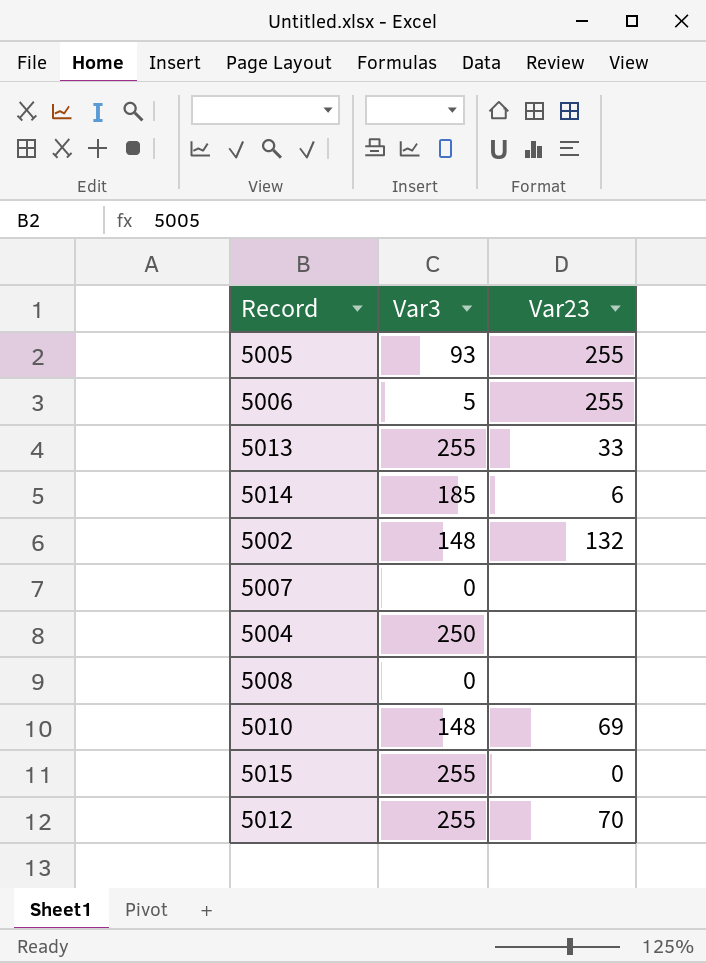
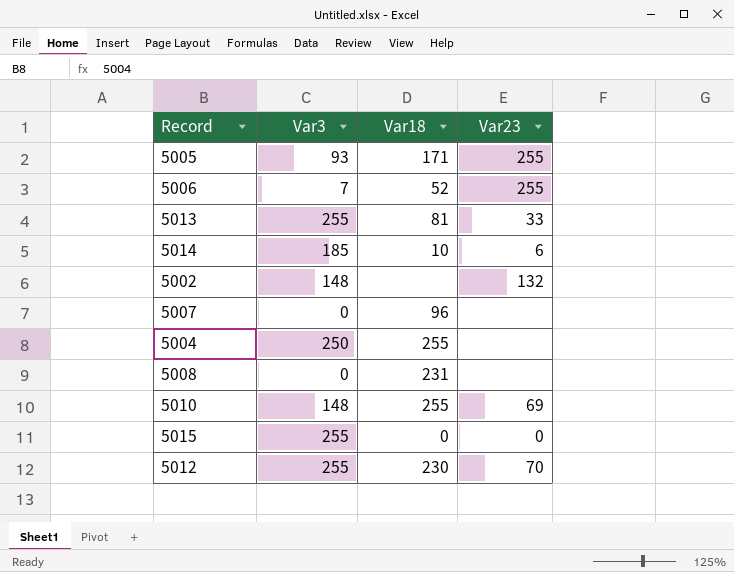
column Var18 | position: none -> 3
5006 | Var3: 5 -> 7

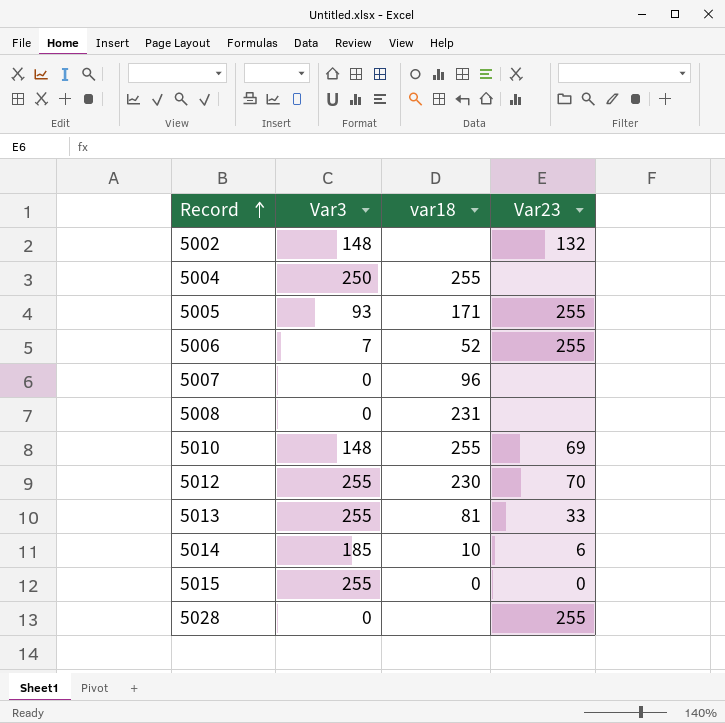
row order: none -> Record ascending
column name: Var18 -> var18
row 5028: none -> 0 | none | 255

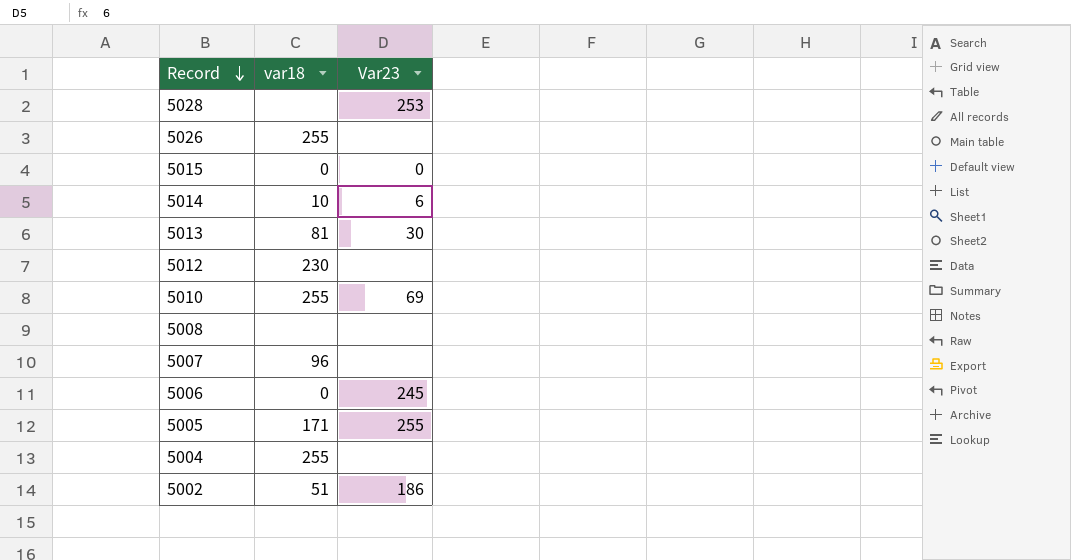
row order: Record ascending -> Record descending
column Var3 | position: 2 -> none
5028 | Var23: 255 -> 253
row 5026: none -> 255 | none
5013 | Var23: 33 -> 30
5012 | Var23: 70 -> none
5008 | var18: 231 -> none
5006 | var18: 52 -> 0
5006 | Var23: 255 -> 245
5002 | var18: none -> 51
5002 | Var23: 132 -> 186

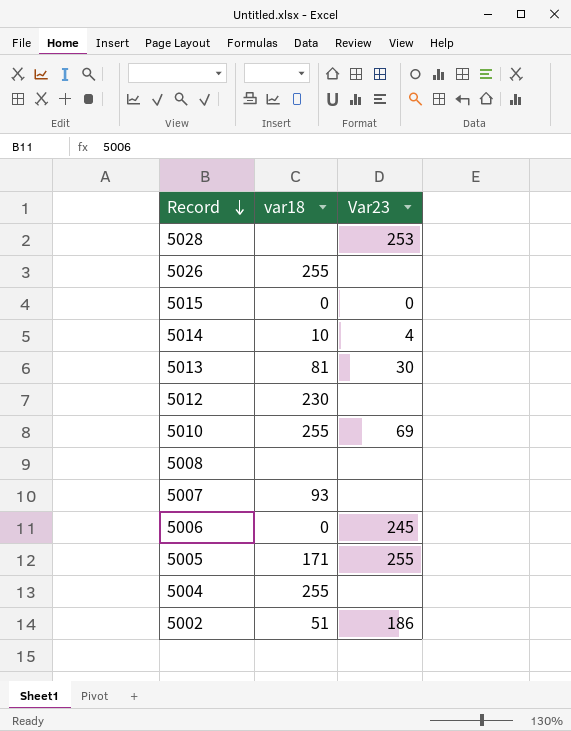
5014 | Var23: 6 -> 4
5007 | var18: 96 -> 93

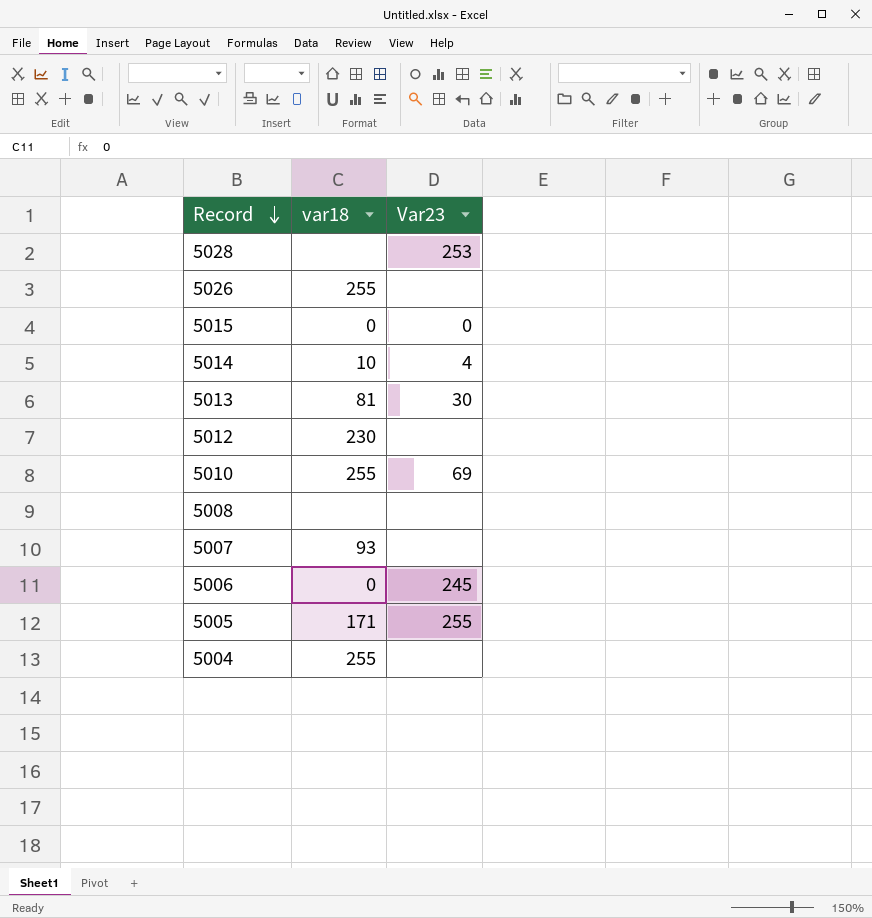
row 5002: 51 | 186 -> none

